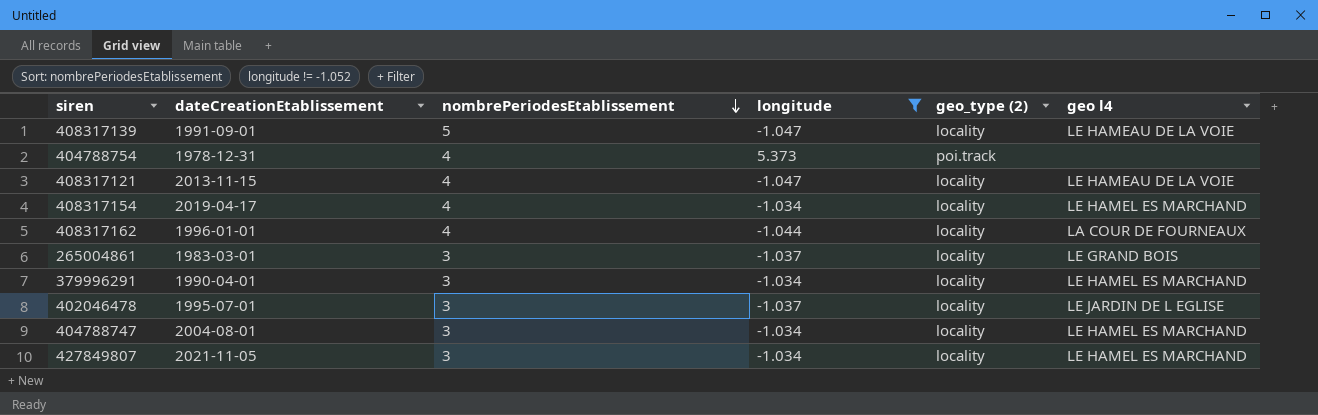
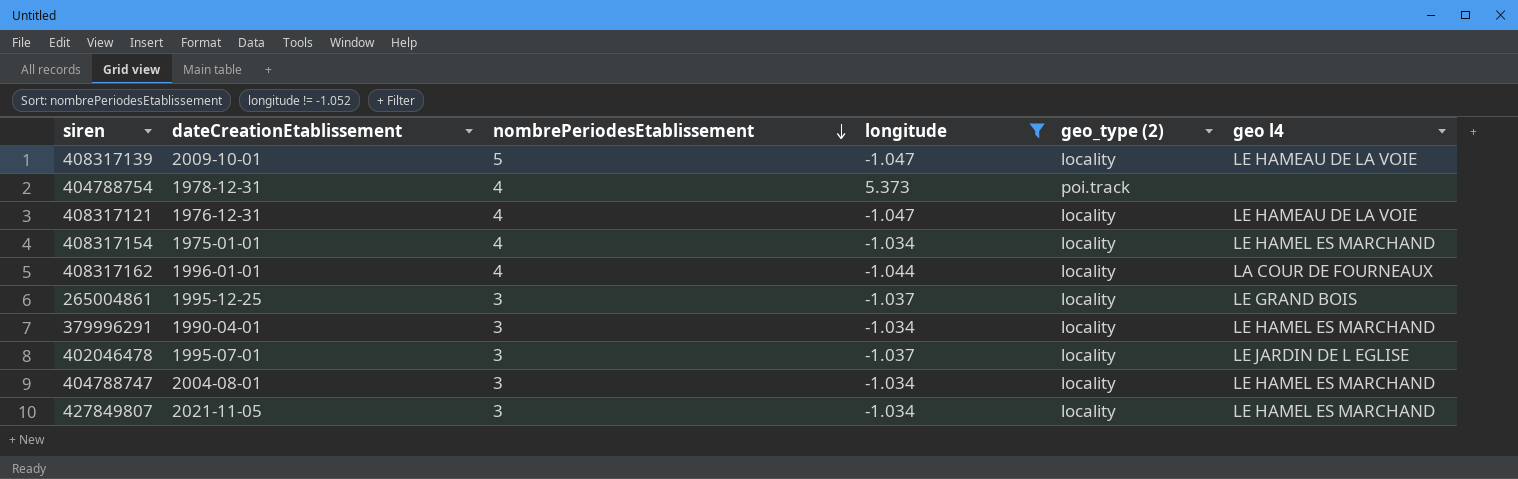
408317139 | dateCreationEtablissement: 1991-09-01 -> 2009-10-01
408317121 | dateCreationEtablissement: 2013-11-15 -> 1976-12-31
408317154 | dateCreationEtablissement: 2019-04-17 -> 1975-01-01
265004861 | dateCreationEtablissement: 1983-03-01 -> 1995-12-25

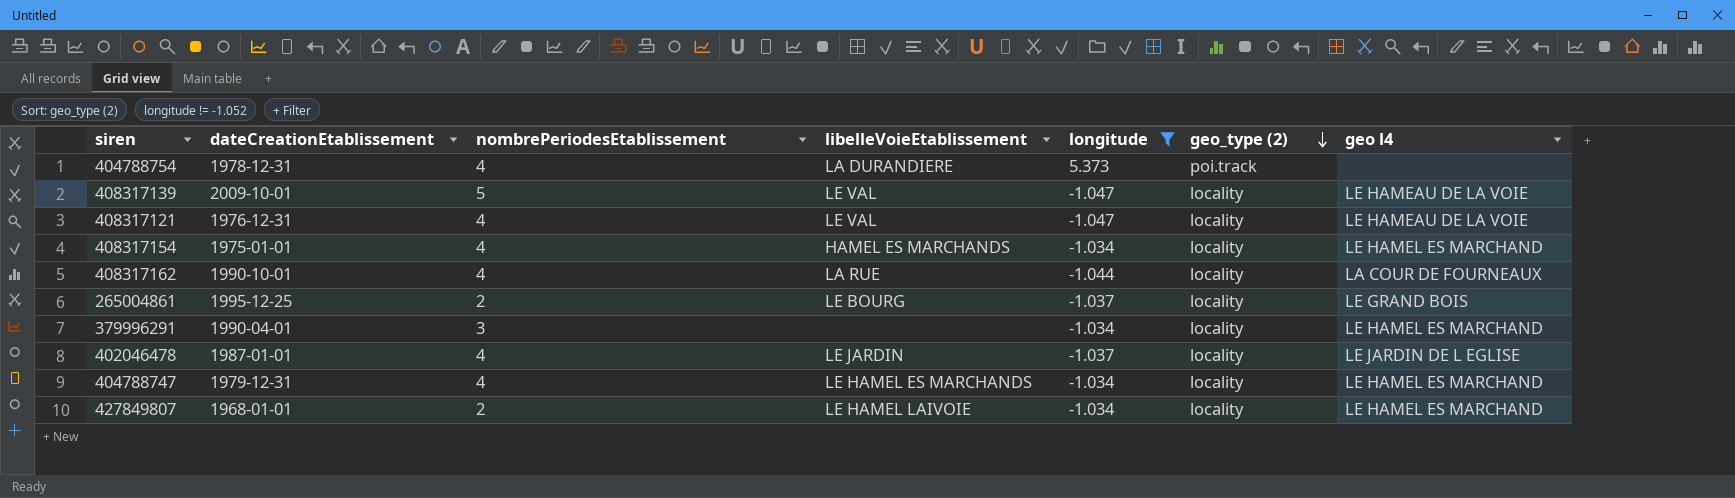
row order: nombrePeriodesEtablissement descending -> geo_type (2) descending
column libelleVoieEtablissement | position: none -> 4
408317162 | dateCreationEtablissement: 1996-01-01 -> 1990-10-01
265004861 | nombrePeriodesEtablissement: 3 -> 2
402046478 | dateCreationEtablissement: 1995-07-01 -> 1987-01-01
402046478 | nombrePeriodesEtablissement: 3 -> 4
404788747 | dateCreationEtablissement: 2004-08-01 -> 1979-12-31
404788747 | nombrePeriodesEtablissement: 3 -> 4
427849807 | dateCreationEtablissement: 2021-11-05 -> 1968-01-01
427849807 | nombrePeriodesEtablissement: 3 -> 2

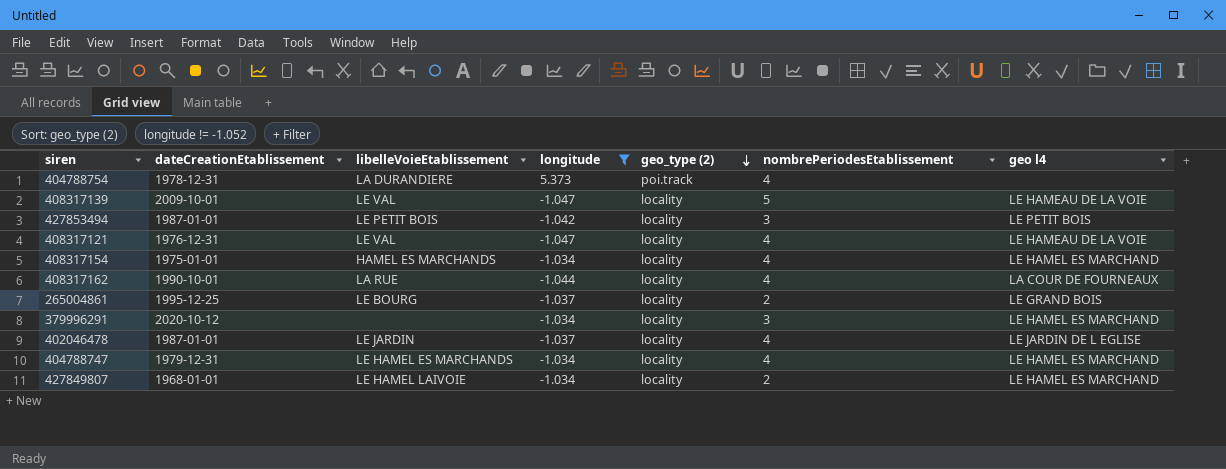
column nombrePeriodesEtablissement | position: 3 -> 6
row 427853494: none -> 1987-01-01 | LE PETIT BOIS | -1.042 | locality | 3 | LE PETIT BOIS
379996291 | dateCreationEtablissement: 1990-04-01 -> 2020-10-12

